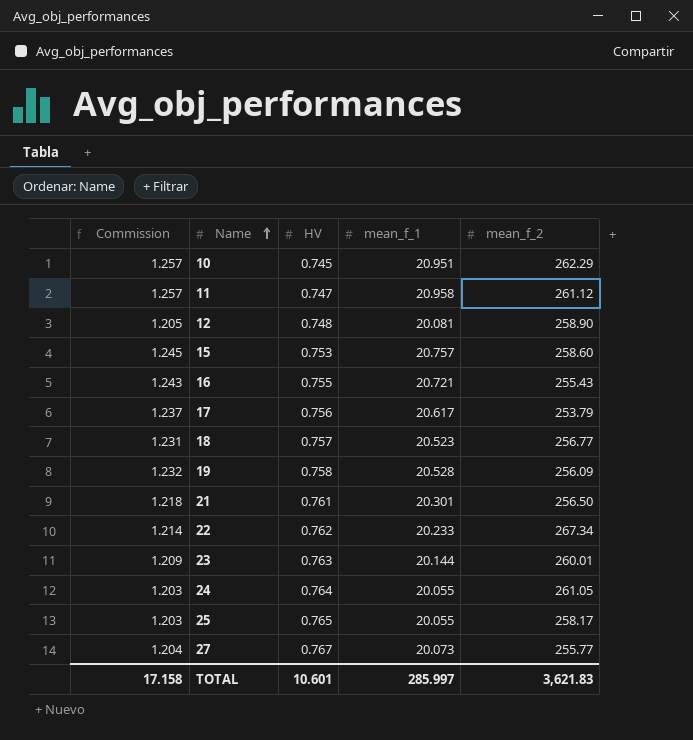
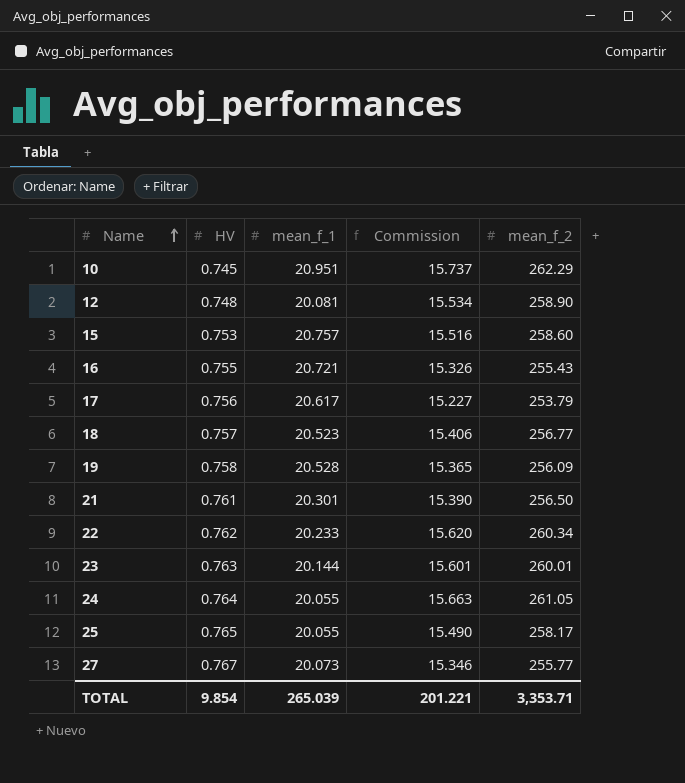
column Commission | formula: [mean_f_1] * 0.06 -> [mean_f_2] * 0.06
column Commission | position: 1 -> 4
row 11: 1.257 | 0.747 | 20.958 | 261.12 -> none
22 | mean_f_2: 267.34 -> 260.34
TOTAL | HV: 10.601 -> 9.854
TOTAL | mean_f_1: 285.997 -> 265.039
TOTAL | Commission: 17.158 -> 201.221
TOTAL | mean_f_2: 3,621.83 -> 3,353.71

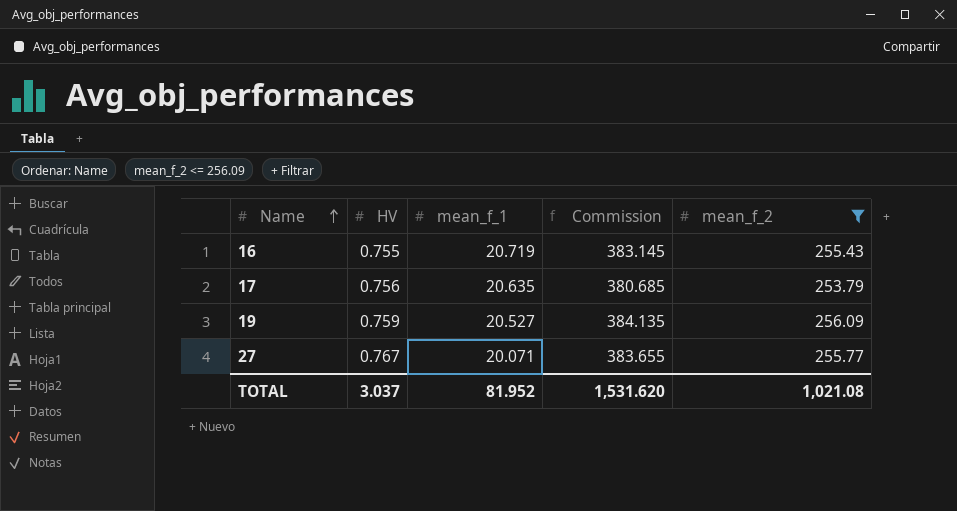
filter: none -> mean_f_2 <= 256.09
column Commission | formula: [mean_f_2] * 0.06 -> [mean_f_2] * 1.5
16 | mean_f_1: 20.721 -> 20.719
17 | mean_f_1: 20.617 -> 20.635
19 | HV: 0.758 -> 0.759
19 | mean_f_1: 20.528 -> 20.527
27 | mean_f_1: 20.073 -> 20.071
TOTAL | HV: 9.854 -> 3.037
TOTAL | mean_f_1: 265.039 -> 81.952
TOTAL | Commission: 201.221 -> 1,531.620
TOTAL | mean_f_2: 3,353.71 -> 1,021.08

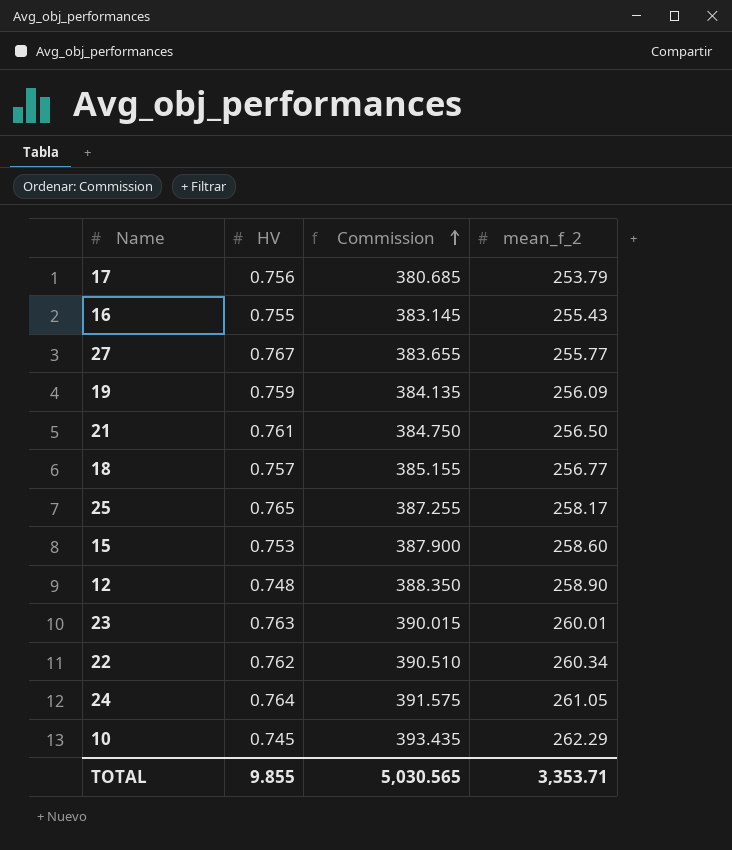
filter: mean_f_2 <= 256.09 -> none
row order: Name ascending -> Commission ascending
column mean_f_1 | position: 3 -> none
TOTAL | HV: 3.037 -> 9.855
TOTAL | Commission: 1,531.620 -> 5,030.565
TOTAL | mean_f_2: 1,021.08 -> 3,353.71

